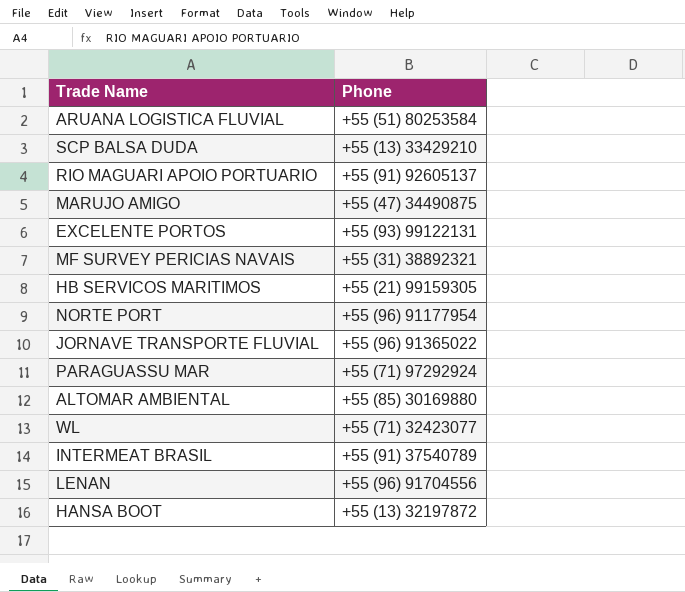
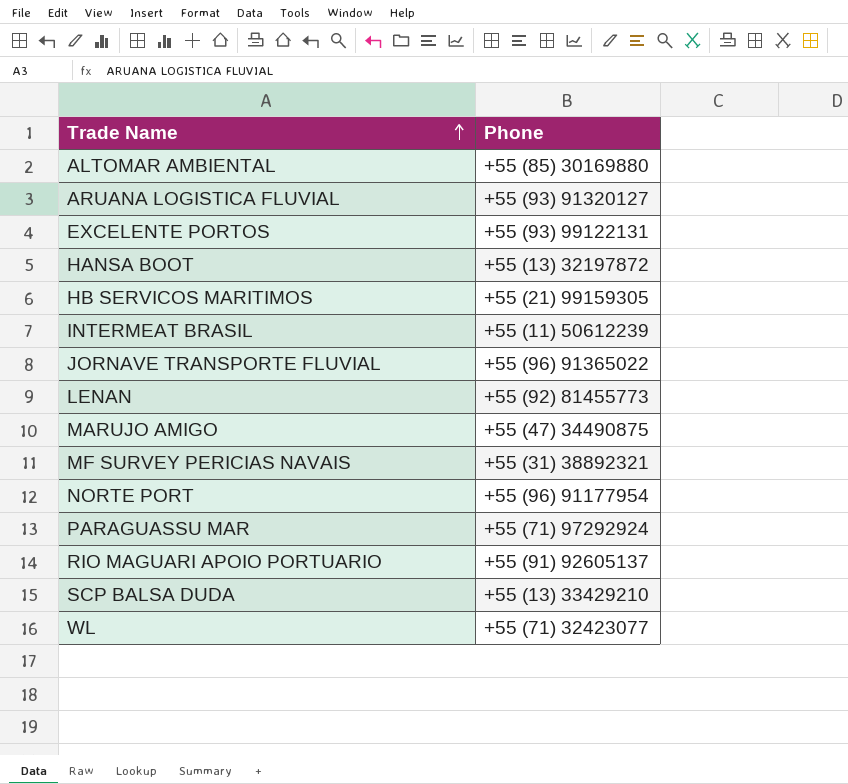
row order: none -> Trade Name ascending
ARUANA LOGISTICA FLUVIAL | Phone: +55 (51) 80253584 -> +55 (93) 91320127
INTERMEAT BRASIL | Phone: +55 (91) 37540789 -> +55 (11) 50612239
LENAN | Phone: +55 (96) 91704556 -> +55 (92) 81455773

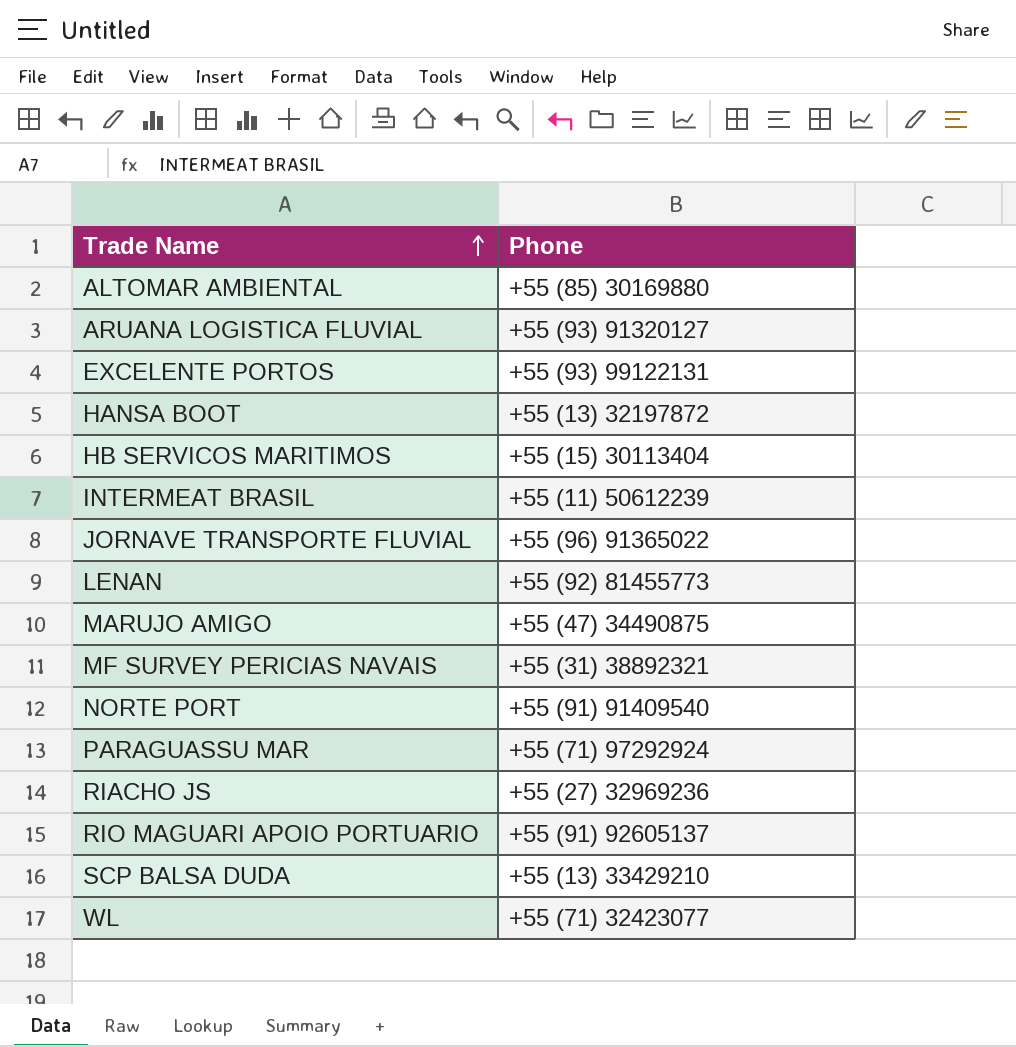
HB SERVICOS MARITIMOS | Phone: +55 (21) 99159305 -> +55 (15) 30113404
NORTE PORT | Phone: +55 (96) 91177954 -> +55 (91) 91409540
row RIACHO JS: none -> +55 (27) 32969236

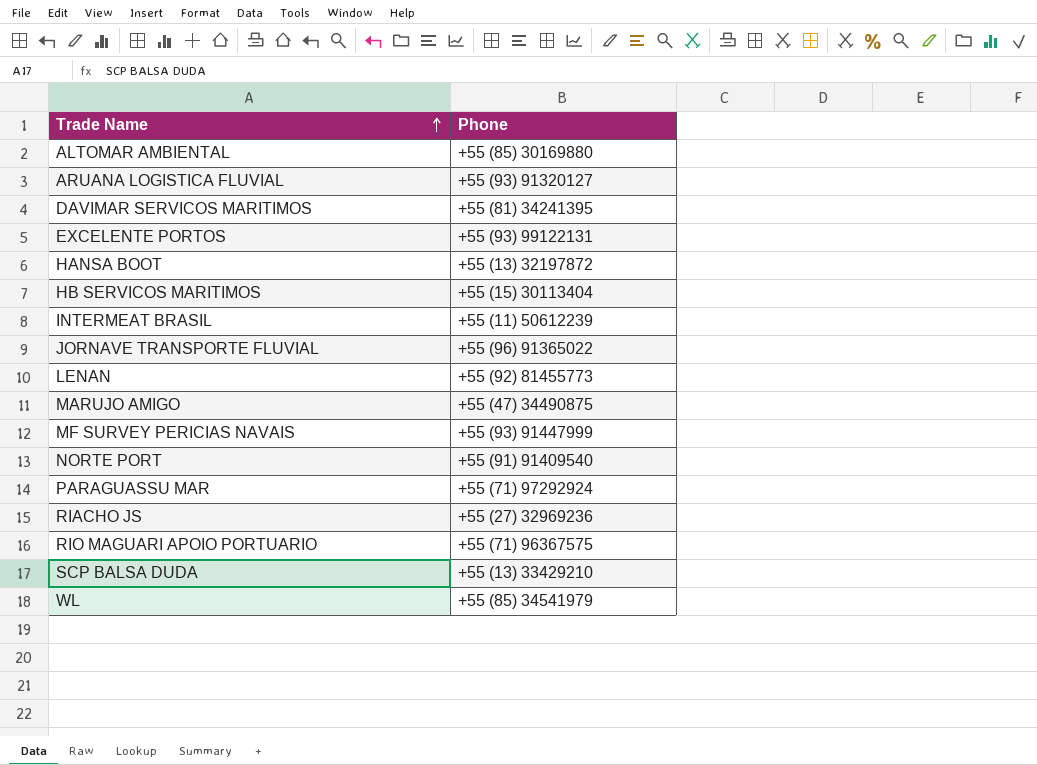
row DAVIMAR SERVICOS MARITIMOS: none -> +55 (81) 34241395
MF SURVEY PERICIAS NAVAIS | Phone: +55 (31) 38892321 -> +55 (93) 91447999
RIO MAGUARI APOIO PORTUARIO | Phone: +55 (91) 92605137 -> +55 (71) 96367575
WL | Phone: +55 (71) 32423077 -> +55 (85) 34541979

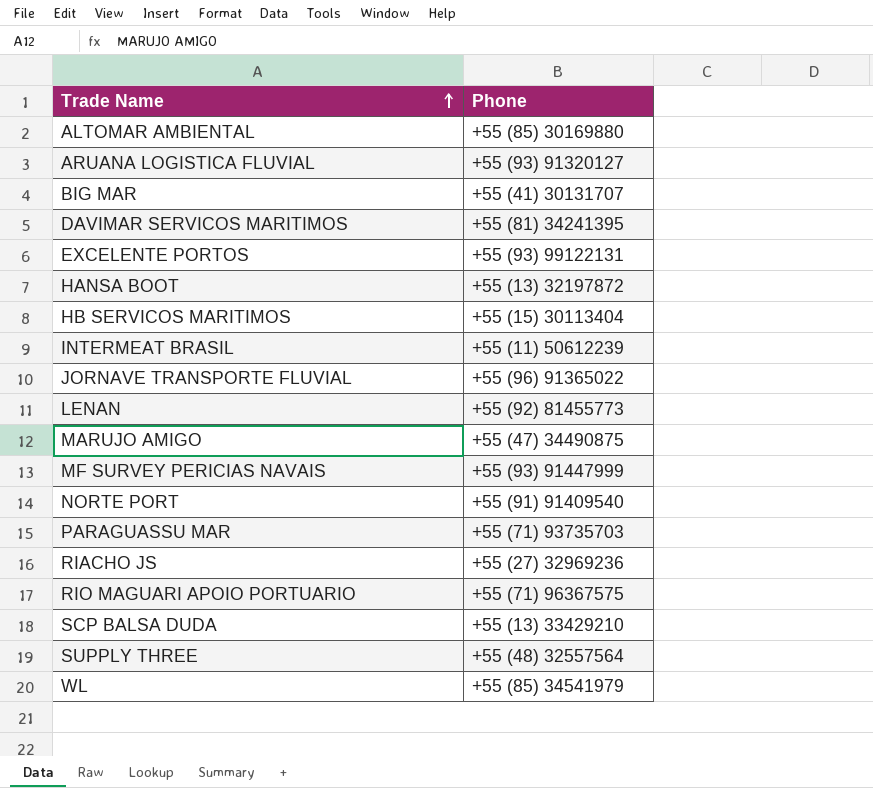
row BIG MAR: none -> +55 (41) 30131707
PARAGUASSU MAR | Phone: +55 (71) 97292924 -> +55 (71) 93735703
row SUPPLY THREE: none -> +55 (48) 32557564

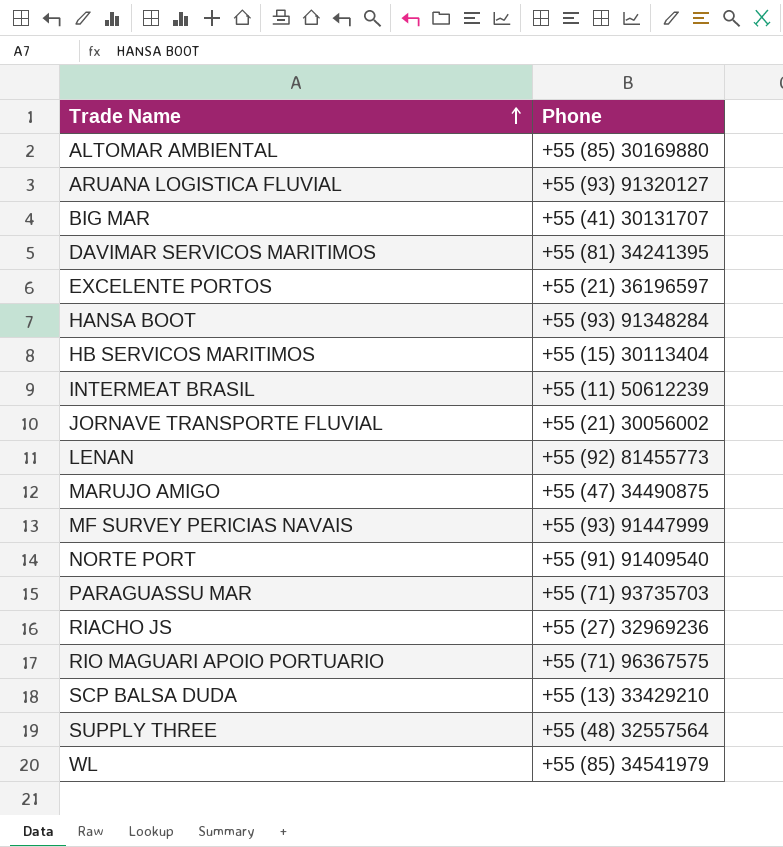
EXCELENTE PORTOS | Phone: +55 (93) 99122131 -> +55 (21) 36196597
HANSA BOOT | Phone: +55 (13) 32197872 -> +55 (93) 91348284
JORNAVE TRANSPORTE FLUVIAL | Phone: +55 (96) 91365022 -> +55 (21) 30056002

